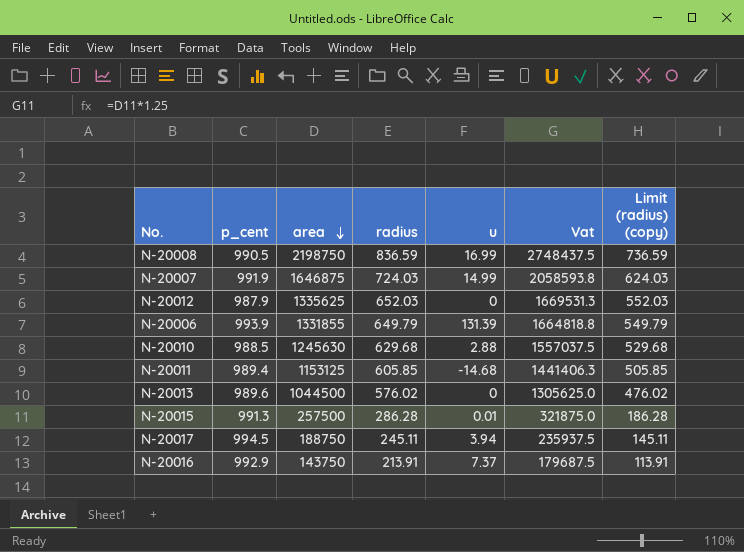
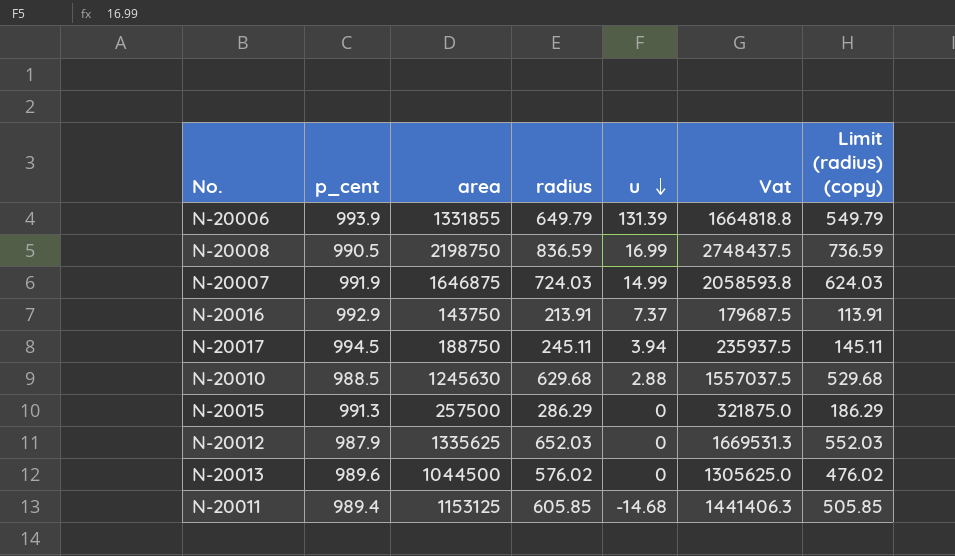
row order: area descending -> u descending
N-20015 | radius: 286.28 -> 286.29
N-20015 | u: 0.01 -> 0
N-20015 | Limit (radius) (copy): 186.28 -> 186.29

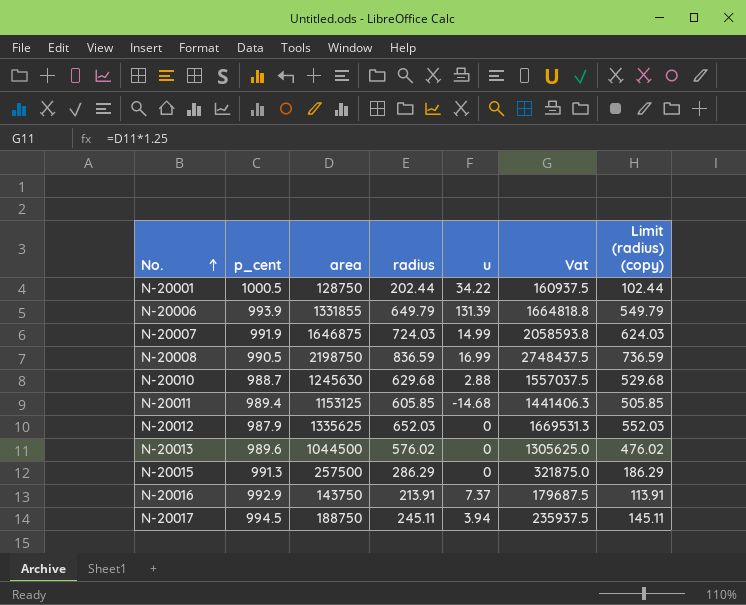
row order: u descending -> No. ascending
row N-20001: none -> 1000.5 | 128750 | 202.44 | 34.22 | 160937.5 | 102.44
N-20010 | p_cent: 988.5 -> 988.7

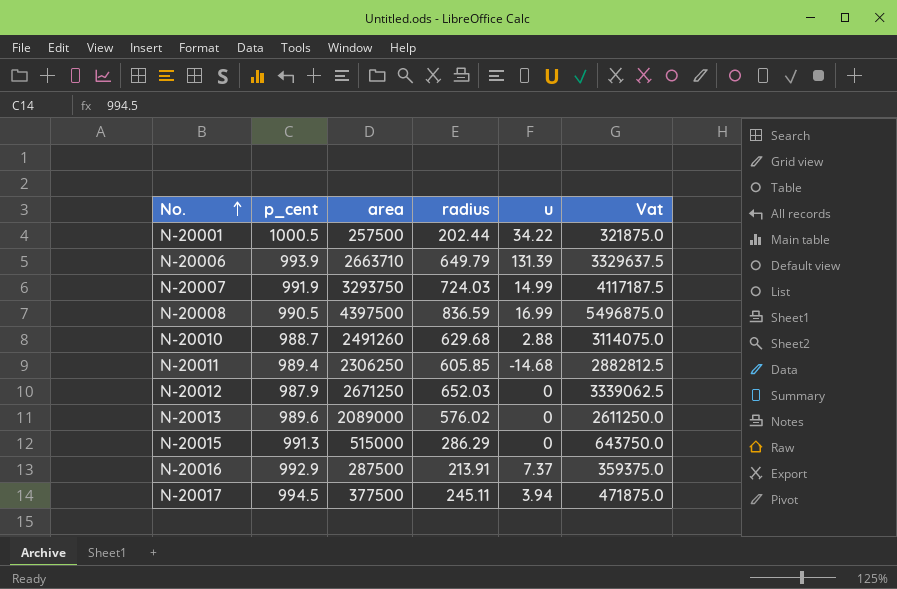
column Limit (radius) (copy) | formula: [radius] - 100 -> none
N-20001 | area: 128750 -> 257500
N-20001 | Vat: 160937.5 -> 321875.0
N-20006 | area: 1331855 -> 2663710
N-20006 | Vat: 1664818.8 -> 3329637.5
N-20007 | area: 1646875 -> 3293750
N-20007 | Vat: 2058593.8 -> 4117187.5
N-20008 | area: 2198750 -> 4397500
N-20008 | Vat: 2748437.5 -> 5496875.0
N-20010 | area: 1245630 -> 2491260
N-20010 | Vat: 1557037.5 -> 3114075.0
N-20011 | area: 1153125 -> 2306250
N-20011 | Vat: 1441406.3 -> 2882812.5
N-20012 | area: 1335625 -> 2671250
N-20012 | Vat: 1669531.3 -> 3339062.5
N-20013 | area: 1044500 -> 2089000
N-20013 | Vat: 1305625.0 -> 2611250.0
N-20015 | area: 257500 -> 515000
N-20015 | Vat: 321875.0 -> 643750.0
N-20016 | area: 143750 -> 287500
N-20016 | Vat: 179687.5 -> 359375.0
N-20017 | area: 188750 -> 377500
N-20017 | Vat: 235937.5 -> 471875.0

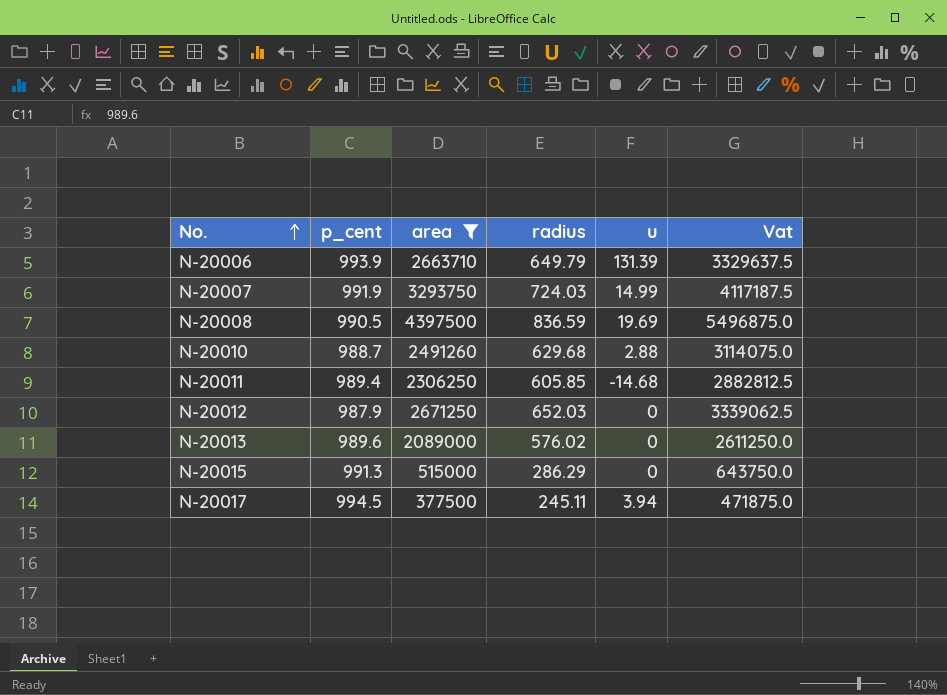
filter: none -> area >= 377500
N-20008 | u: 16.99 -> 19.69

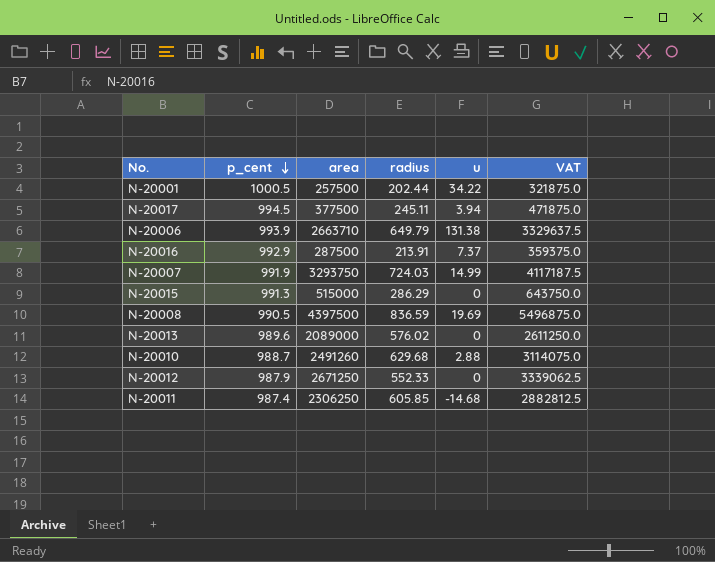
filter: area >= 377500 -> none
row order: No. ascending -> p_cent descending
column name: Vat -> VAT
N-20006 | u: 131.39 -> 131.38
N-20012 | radius: 652.03 -> 552.33
N-20011 | p_cent: 989.4 -> 987.4

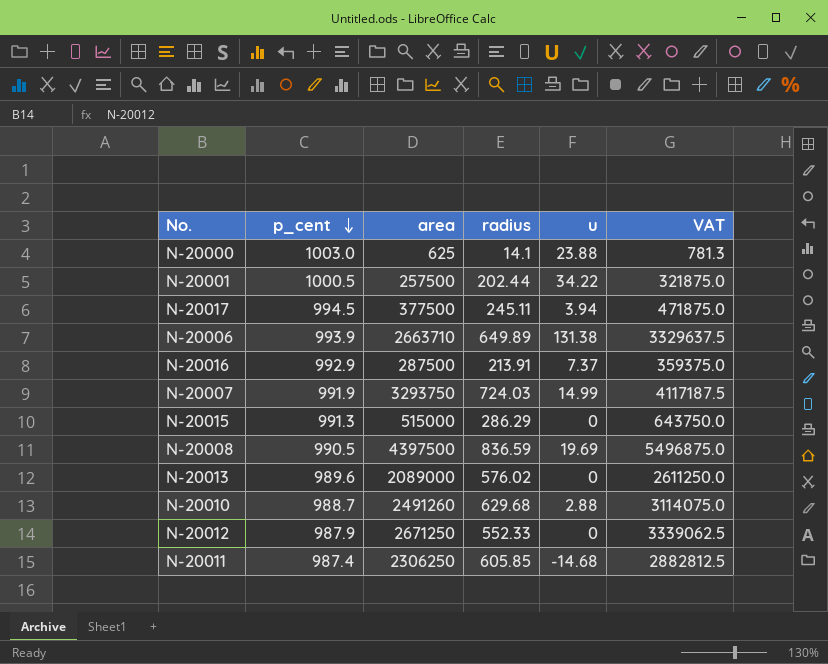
row N-20000: none -> 1003.0 | 625 | 14.1 | 23.88 | 781.3
N-20006 | radius: 649.79 -> 649.89

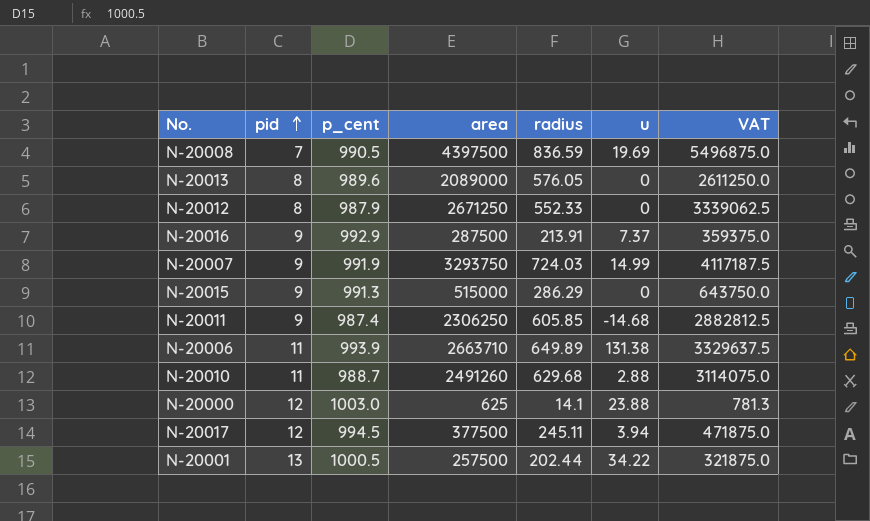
row order: p_cent descending -> pid ascending
column pid | position: none -> 2
N-20013 | radius: 576.02 -> 576.05

